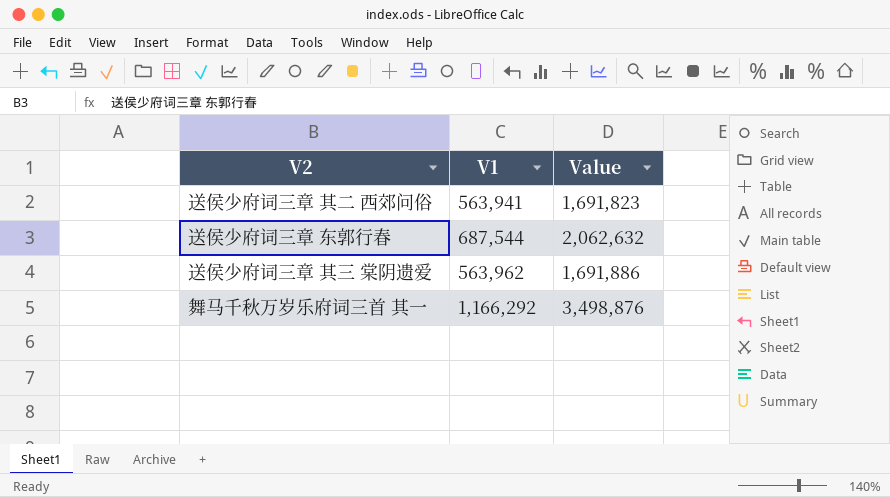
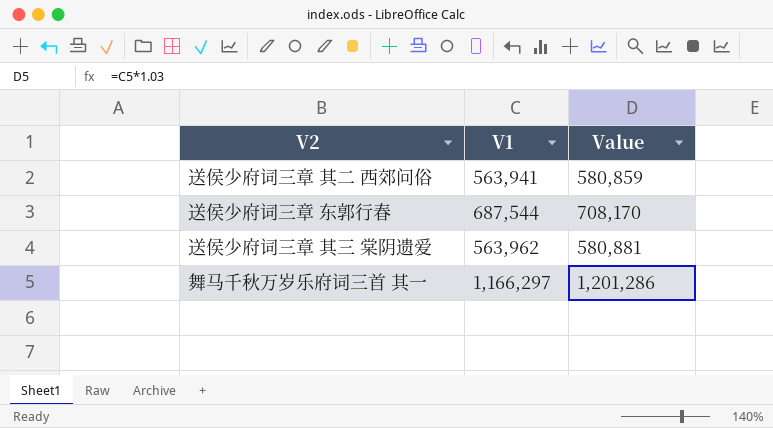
column Value | formula: [V1] * 3 -> [V1] * 1.03
舞马千秋万岁乐府词三首 其一 | V1: 1,166,292 -> 1,166,297

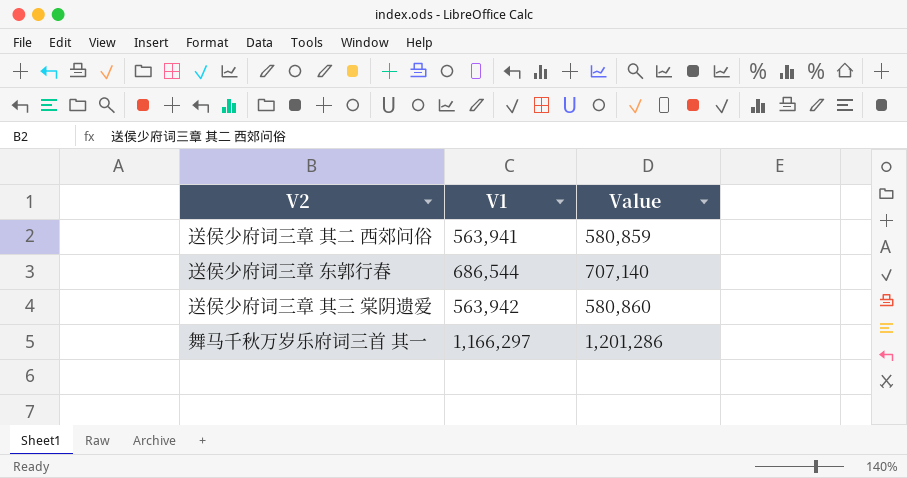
送侯少府词三章 东郭行春 | V1: 687,544 -> 686,544
送侯少府词三章 东郭行春 | Value: 708,170 -> 707,140
送侯少府词三章 其三 棠阴遗爱 | V1: 563,962 -> 563,942
送侯少府词三章 其三 棠阴遗爱 | Value: 580,881 -> 580,860

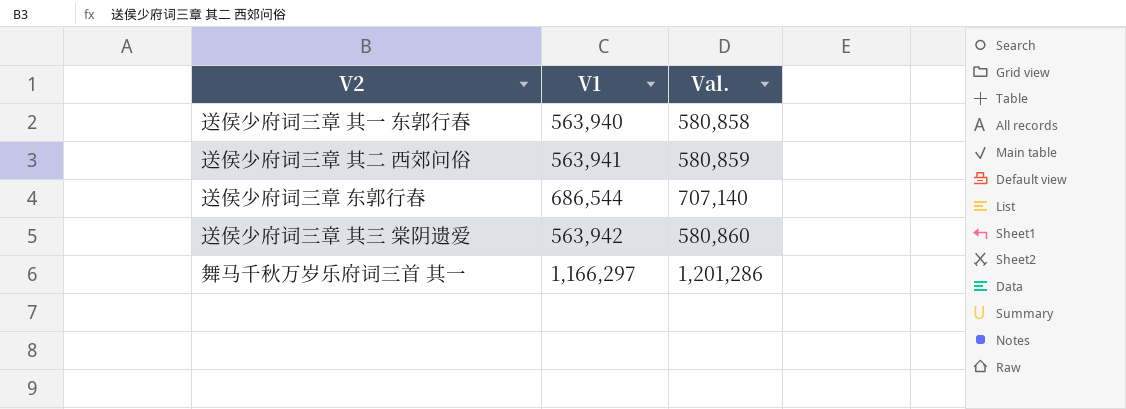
column name: Value -> Val.
row 送侯少府词三章 其一 东郭行春: none -> 563,940 | 580,858

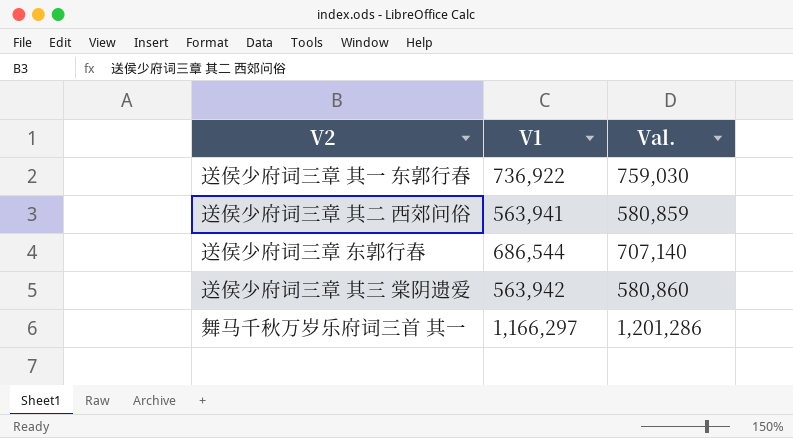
送侯少府词三章 其一 东郭行春 | V1: 563,940 -> 736,922
送侯少府词三章 其一 东郭行春 | Val.: 580,858 -> 759,030

